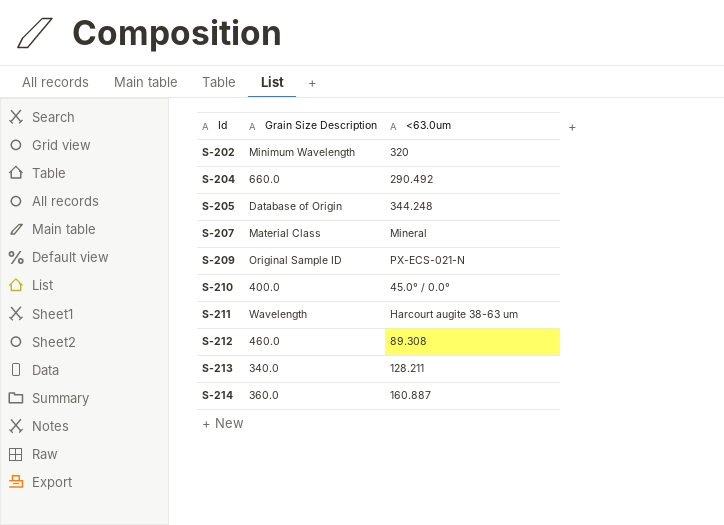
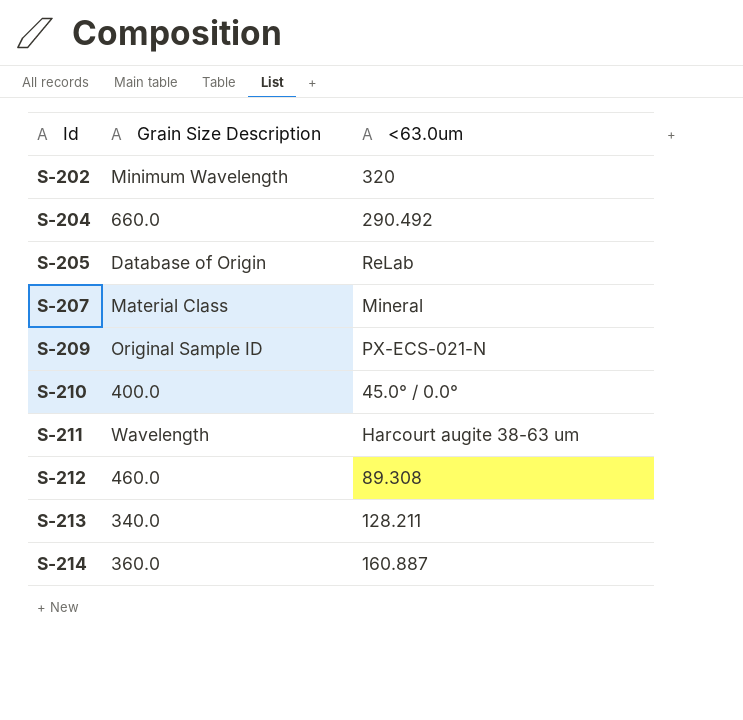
S-205 | <63.0um: 344.248 -> ReLab

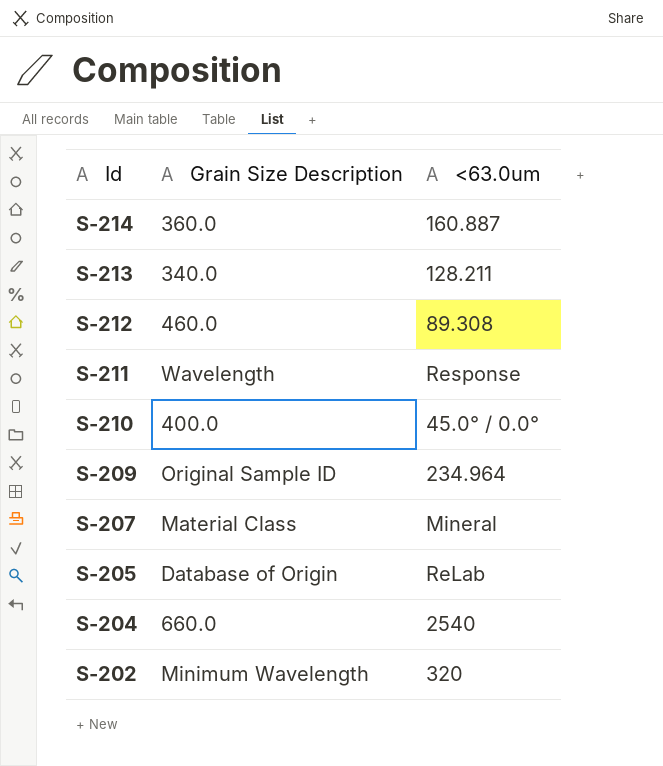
row order: Id ascending -> Id descending
S-211 | <63.0um: Harcourt augite 38-63 um -> Response
S-209 | <63.0um: PX-ECS-021-N -> 234.964
S-204 | <63.0um: 290.492 -> 2540

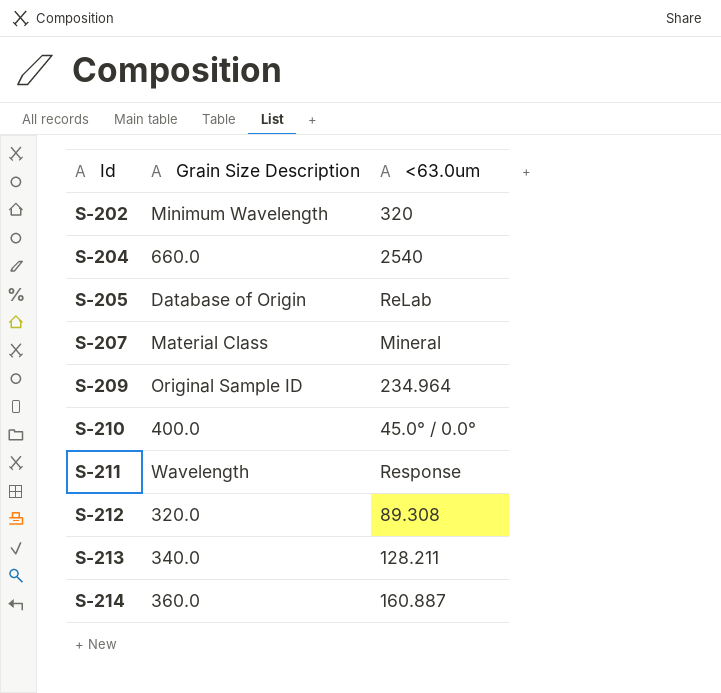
row order: Id descending -> Id ascending
S-212 | Grain Size Description: 460.0 -> 320.0

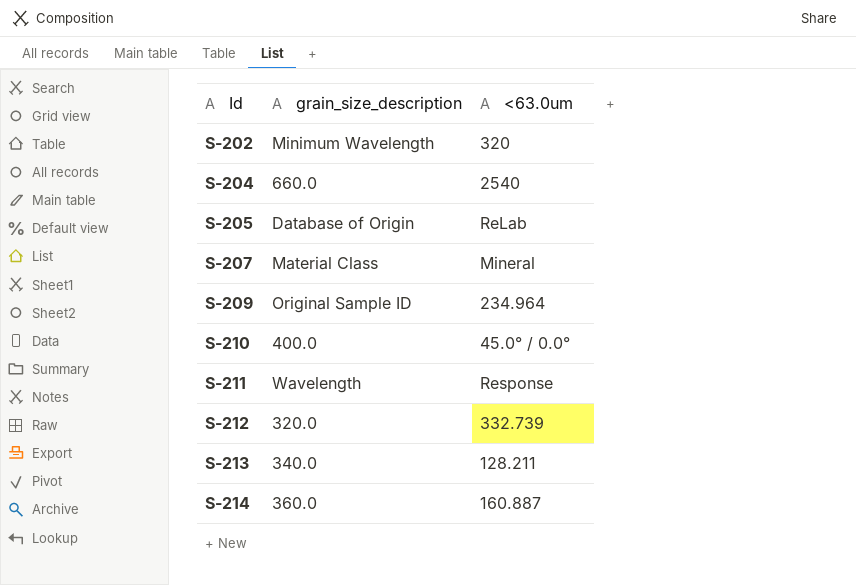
column name: Grain Size Description -> grain_size_description
S-212 | <63.0um: 89.308 -> 332.739

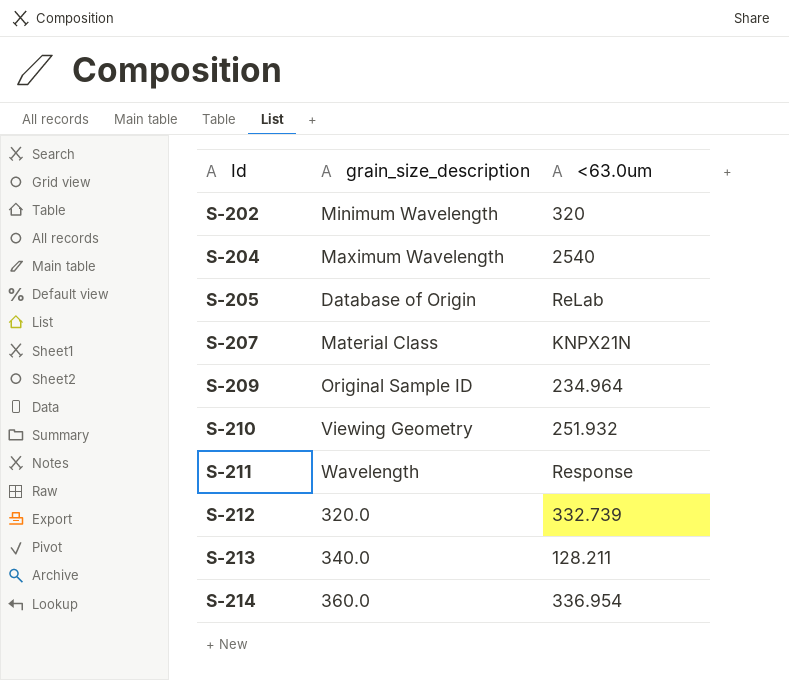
S-204 | grain_size_description: 660.0 -> Maximum Wavelength
S-207 | <63.0um: Mineral -> KNPX21N
S-210 | grain_size_description: 400.0 -> Viewing Geometry
S-210 | <63.0um: 45.0° / 0.0° -> 251.932
S-214 | <63.0um: 160.887 -> 336.954

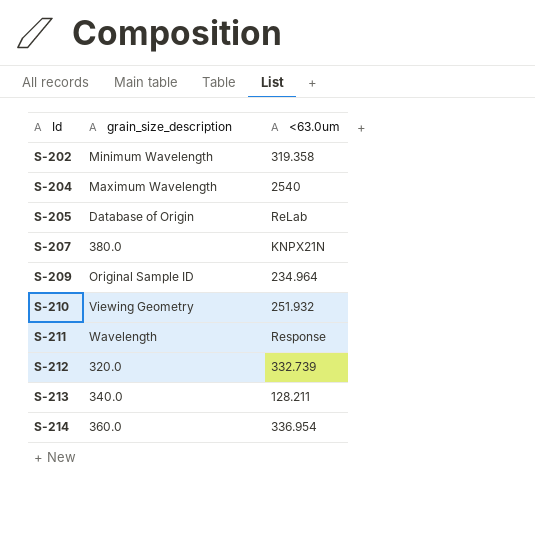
S-202 | <63.0um: 320 -> 319.358
S-207 | grain_size_description: Material Class -> 380.0

